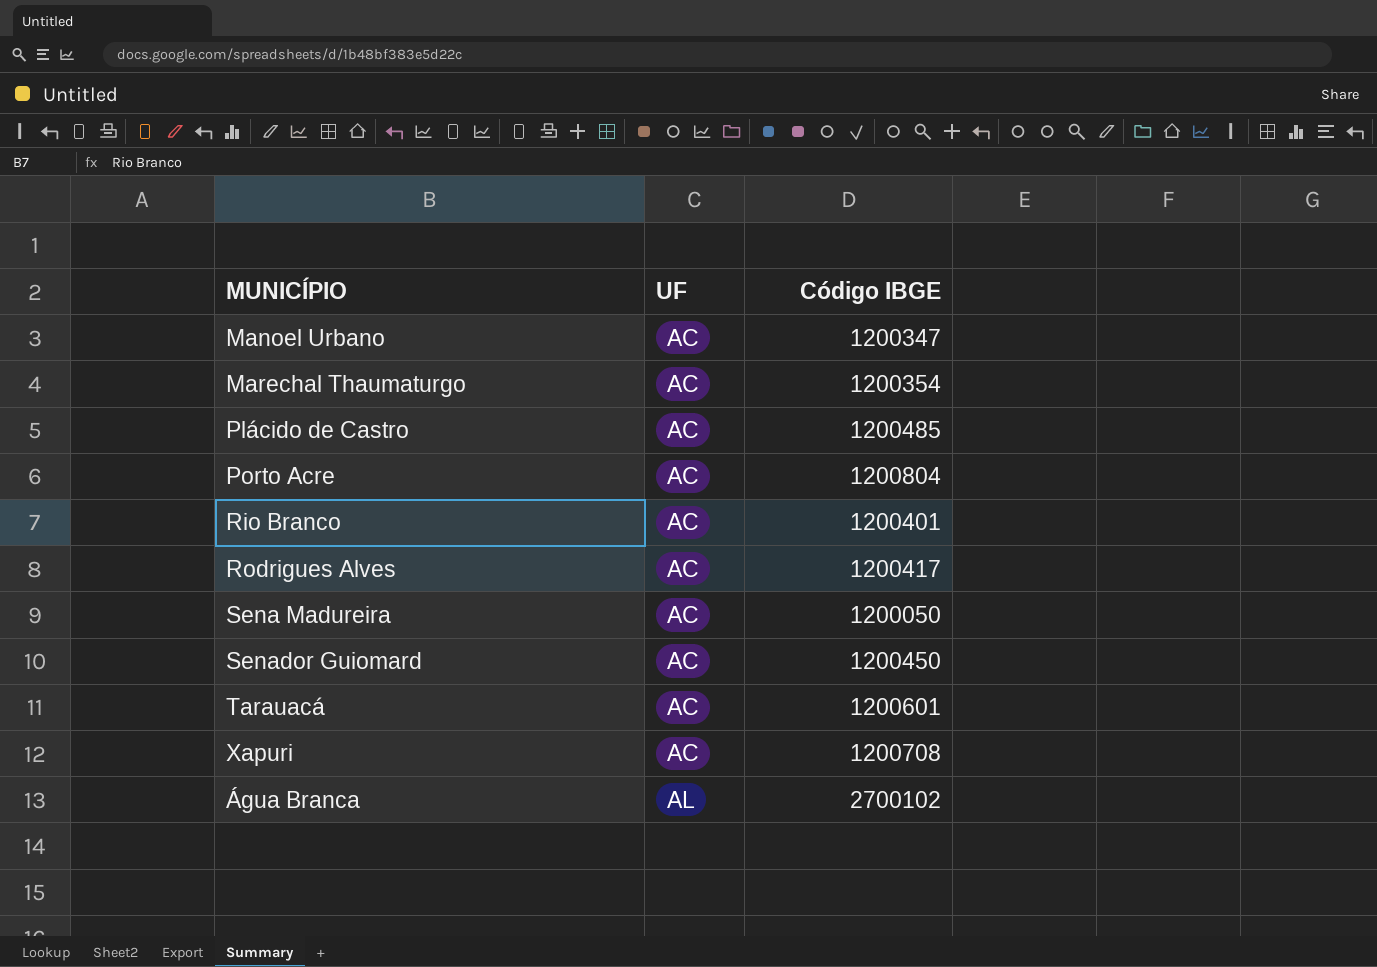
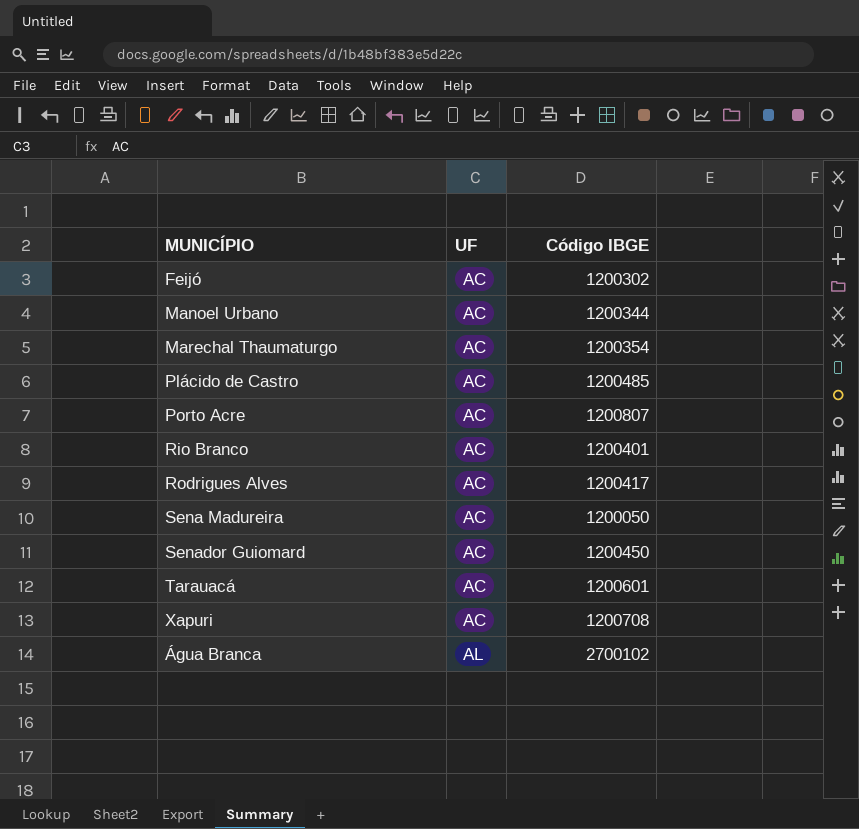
row Feijó: none -> AC | 1200302
Manoel Urbano | Código IBGE: 1200347 -> 1200344
Porto Acre | Código IBGE: 1200804 -> 1200807

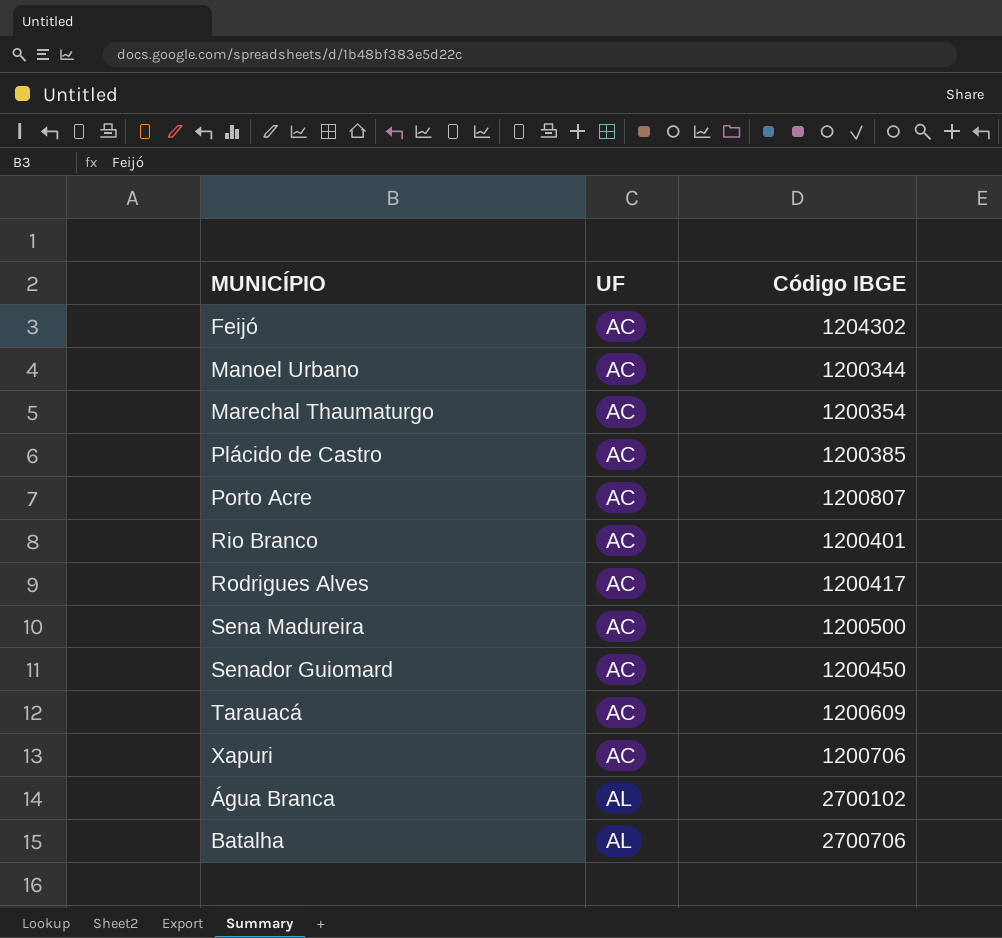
Feijó | Código IBGE: 1200302 -> 1204302
Plácido de Castro | Código IBGE: 1200485 -> 1200385
Sena Madureira | Código IBGE: 1200050 -> 1200500
Tarauacá | Código IBGE: 1200601 -> 1200609
Xapuri | Código IBGE: 1200708 -> 1200706
row Batalha: none -> AL | 2700706

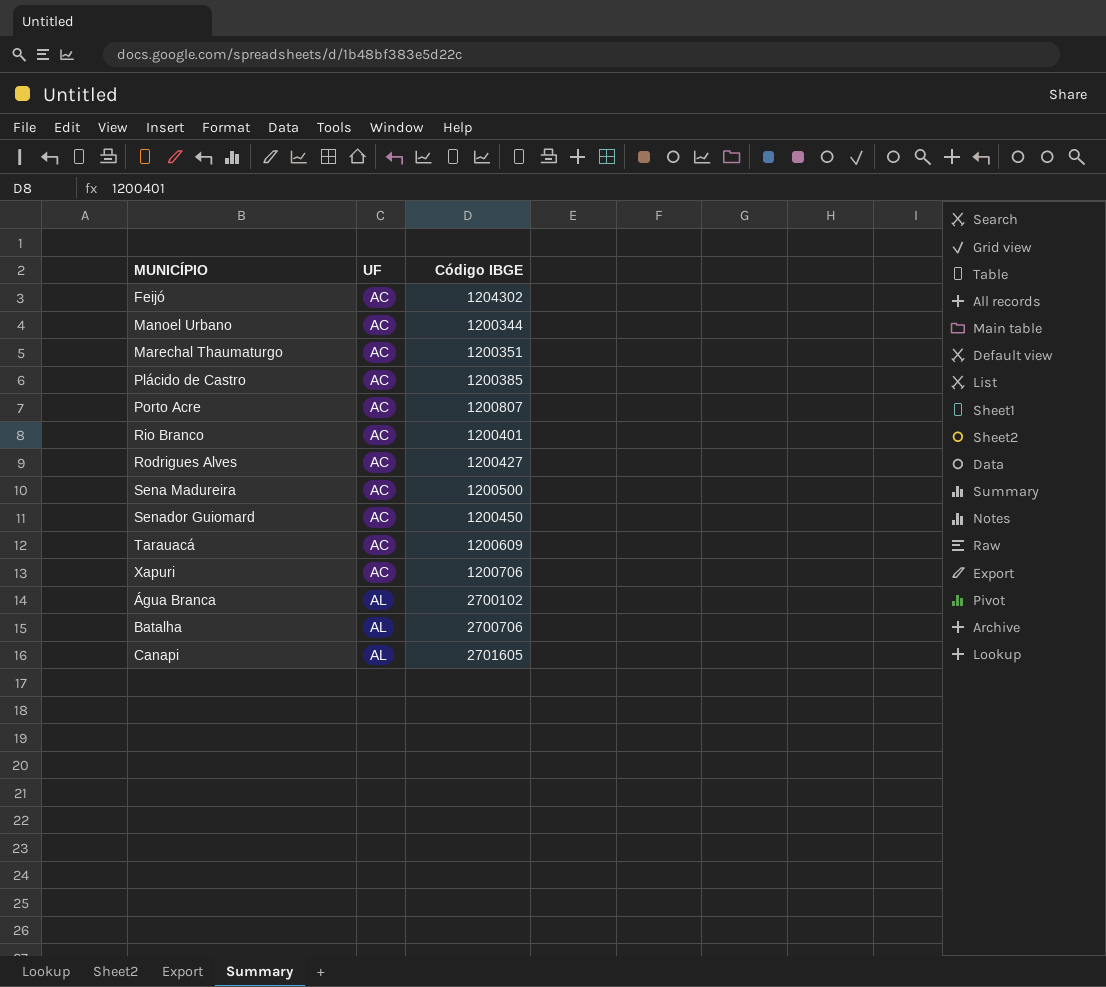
Marechal Thaumaturgo | Código IBGE: 1200354 -> 1200351
Rodrigues Alves | Código IBGE: 1200417 -> 1200427
row Canapi: none -> AL | 2701605

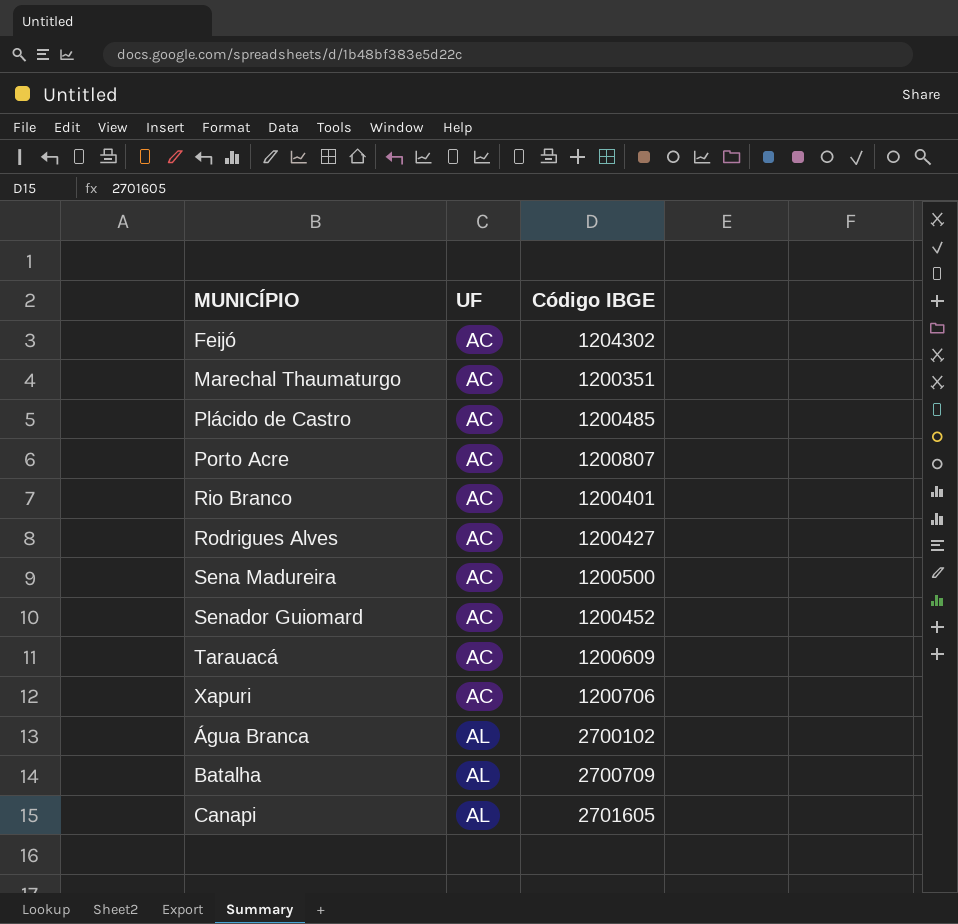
row Manoel Urbano: AC | 1200344 -> none
Plácido de Castro | Código IBGE: 1200385 -> 1200485
Senador Guiomard | Código IBGE: 1200450 -> 1200452
Batalha | Código IBGE: 2700706 -> 2700709

